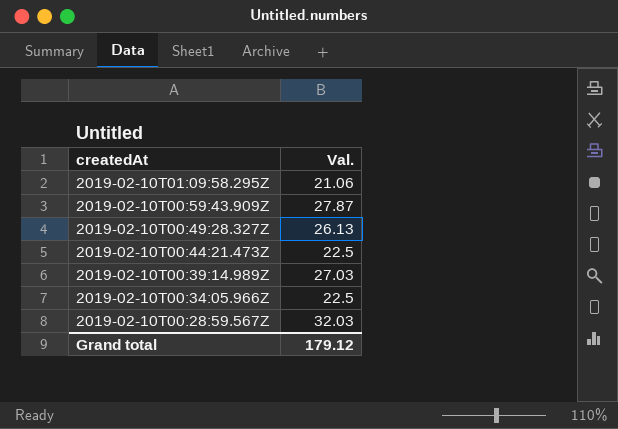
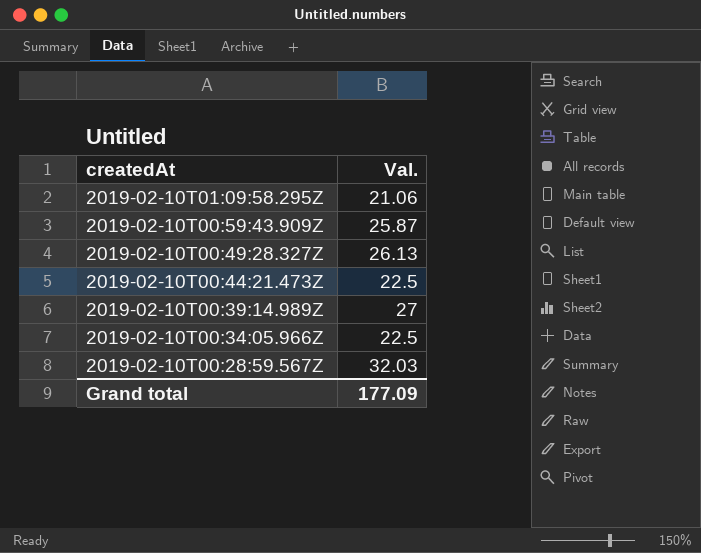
2019-02-10T00:59:43.909Z | Val.: 27.87 -> 25.87
2019-02-10T00:39:14.989Z | Val.: 27.03 -> 27
Grand total | Val.: 179.12 -> 177.09

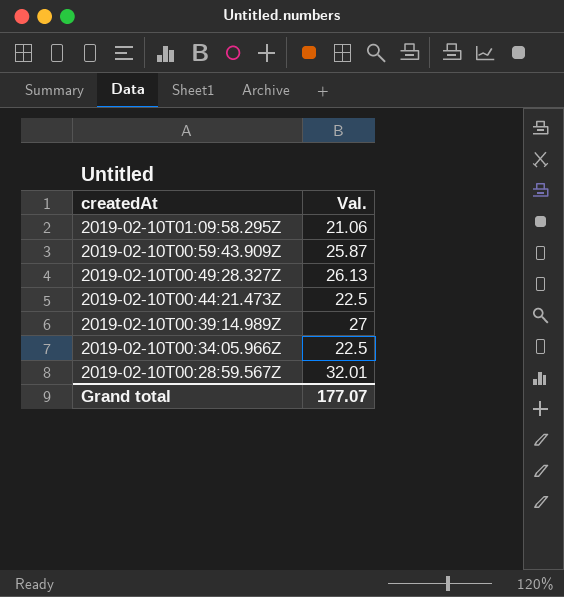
2019-02-10T00:28:59.567Z | Val.: 32.03 -> 32.01
Grand total | Val.: 177.09 -> 177.07

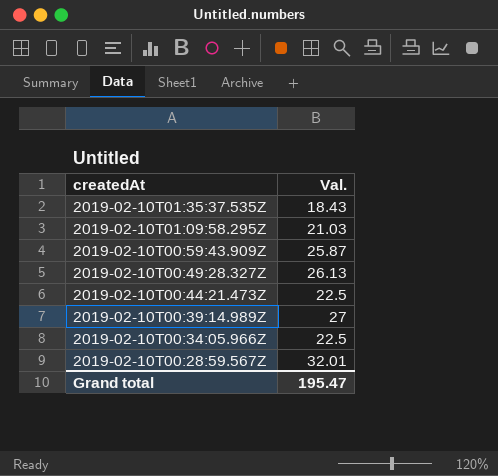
row 2019-02-10T01:35:37.535Z: none -> 18.43
2019-02-10T01:09:58.295Z | Val.: 21.06 -> 21.03
Grand total | Val.: 177.07 -> 195.47

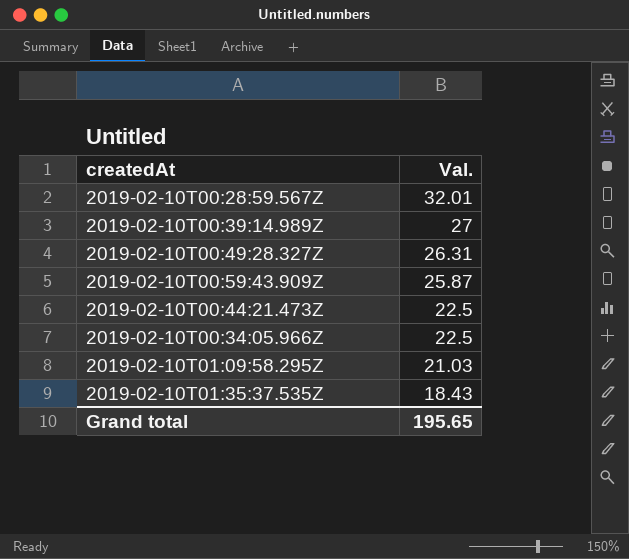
row order: createdAt descending -> Val. descending
2019-02-10T00:49:28.327Z | Val.: 26.13 -> 26.31
Grand total | Val.: 195.47 -> 195.65

